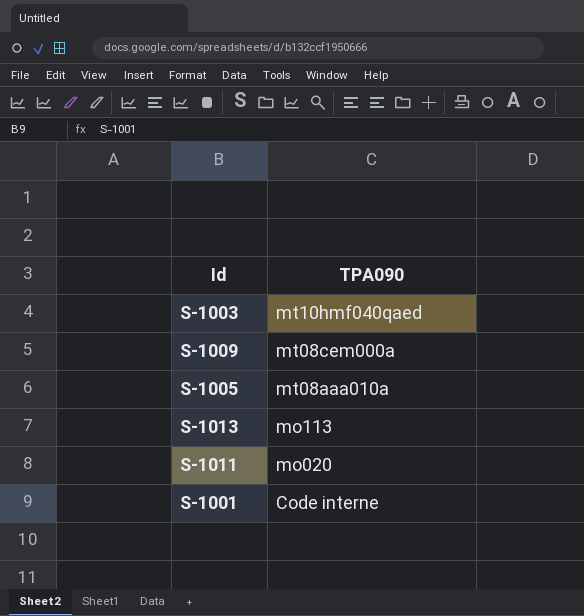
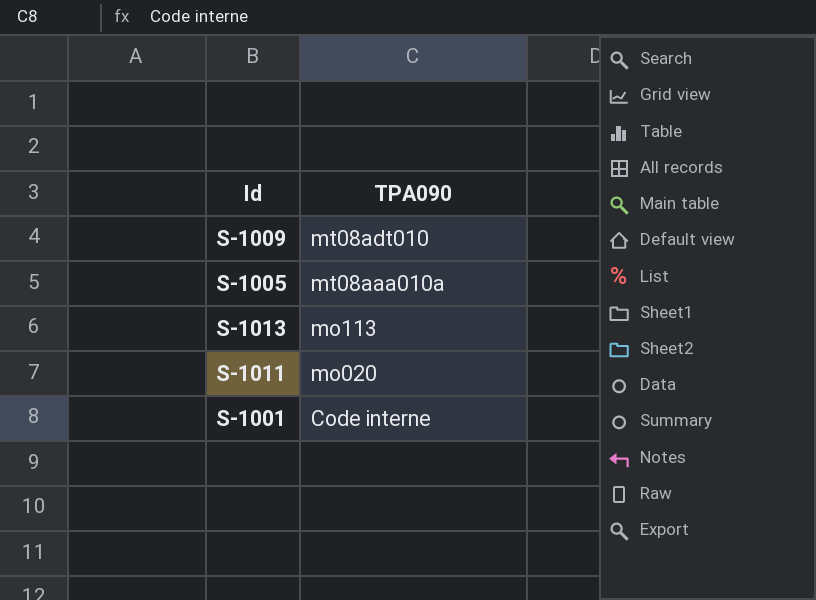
row S-1003: mt10hmf040qaed -> none
S-1009 | TPA090: mt08cem000a -> mt08adt010

